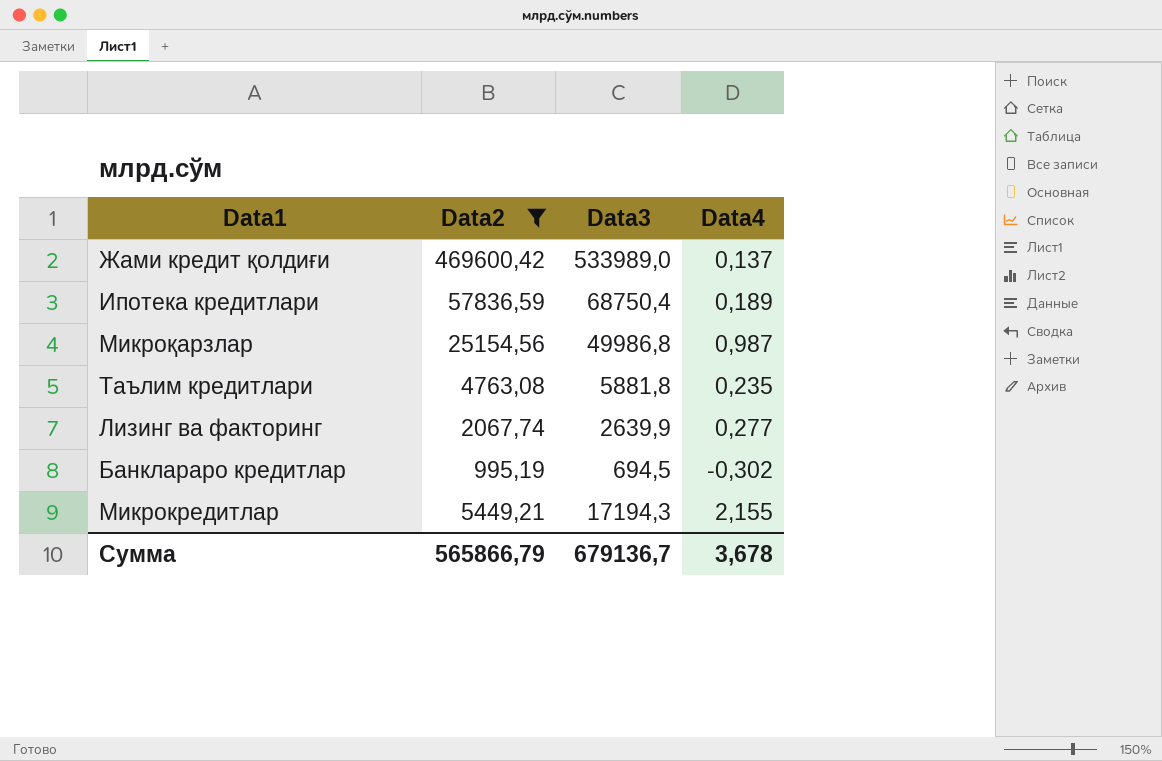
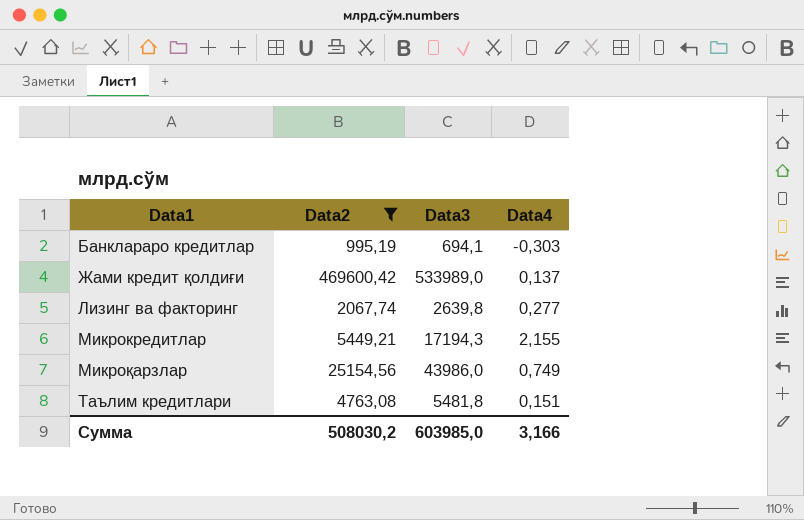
row order: none -> Data1 ascending
row Ипотека кредитлари: 57836,59 | 68750,4 | 0,189 -> none
Банклараро кредитлар | Data3: 694,5 -> 694,1
Банклараро кредитлар | Data4: -0,302 -> -0,303
Лизинг ва факторинг | Data3: 2639,9 -> 2639,8
Микроқарзлар | Data3: 49986,8 -> 43986,0
Микроқарзлар | Data4: 0,987 -> 0,749
Таълим кредитлари | Data3: 5881,8 -> 5481,8
Таълим кредитлари | Data4: 0,235 -> 0,151
Сумма | Data2: 565866,79 -> 508030,2
Сумма | Data3: 679136,7 -> 603985,0
Сумма | Data4: 3,678 -> 3,166

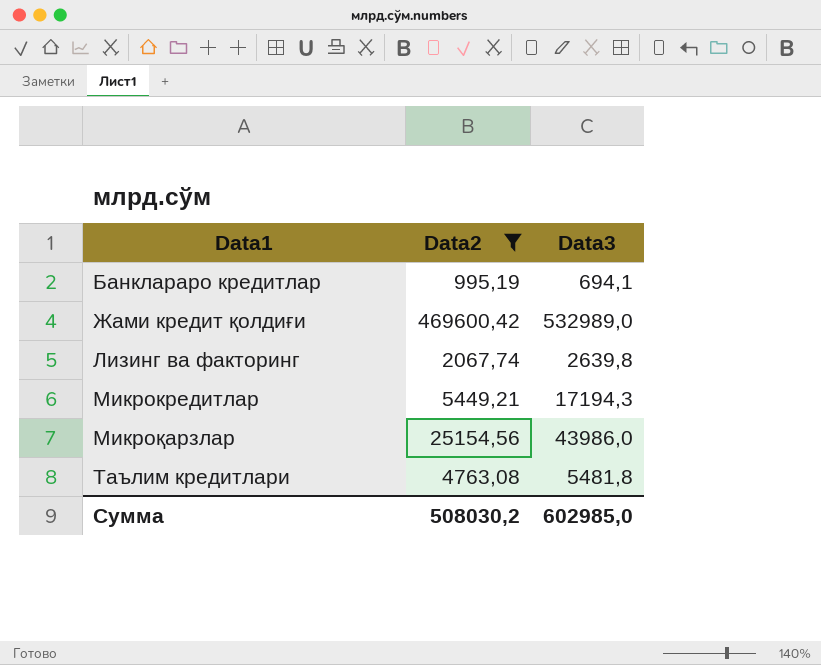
column Data4 | formula: ([Data3] - [Data2]) / [Data2] -> none
Жами кредит қолдиғи | Data3: 533989,0 -> 532989,0
Сумма | Data3: 603985,0 -> 602985,0

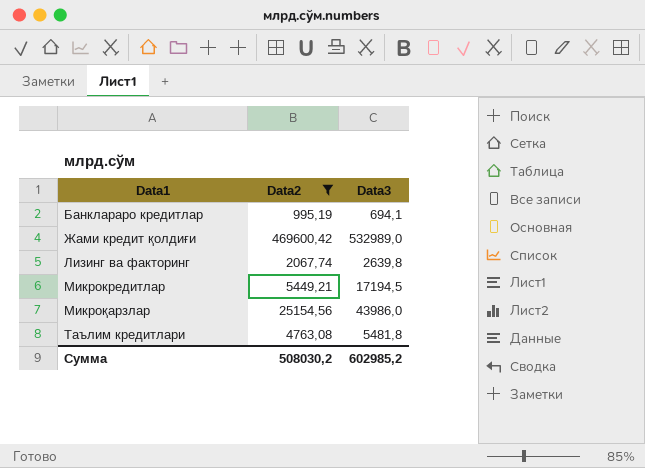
Микрокредитлар | Data3: 17194,3 -> 17194,5
Сумма | Data3: 602985,0 -> 602985,2

